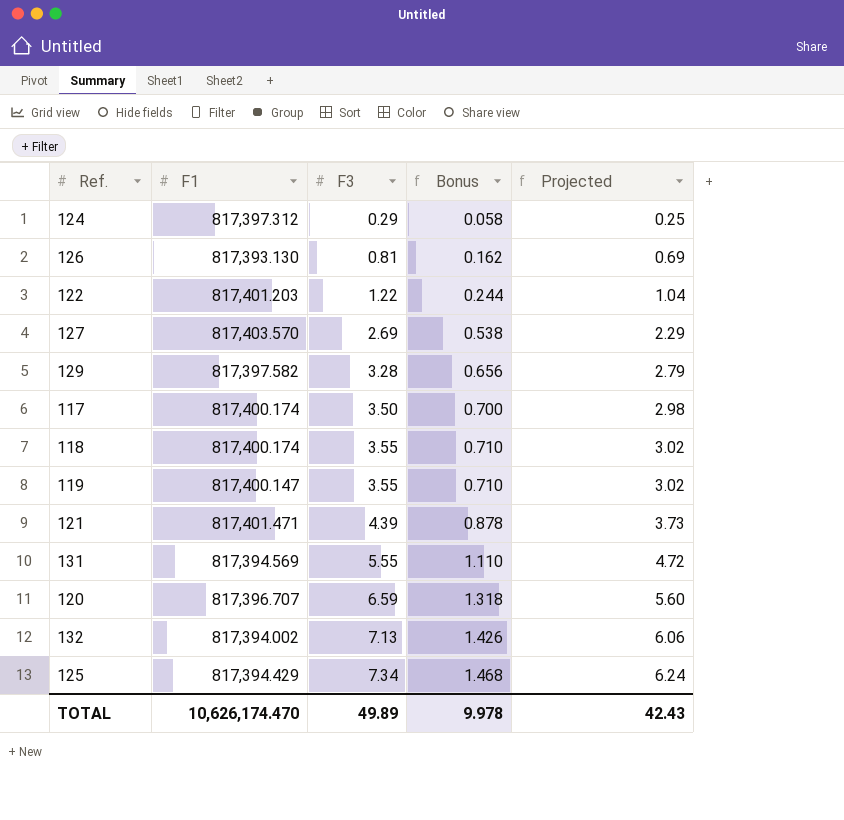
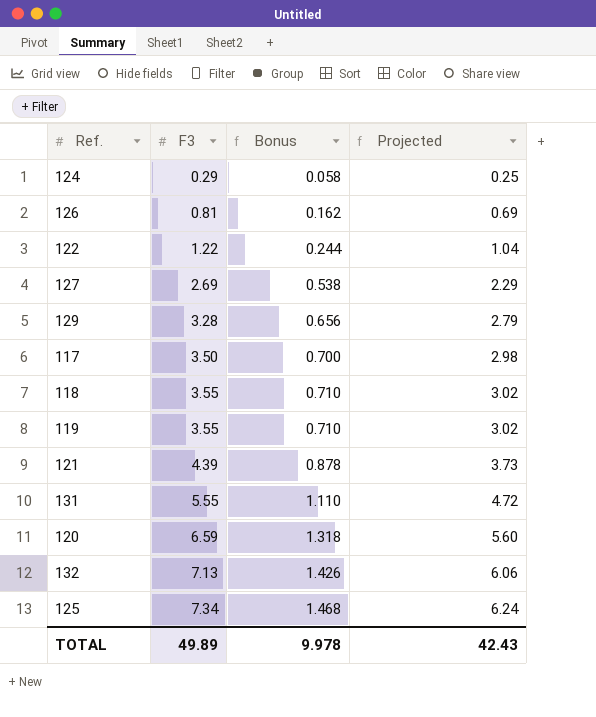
column F1 | position: 2 -> none

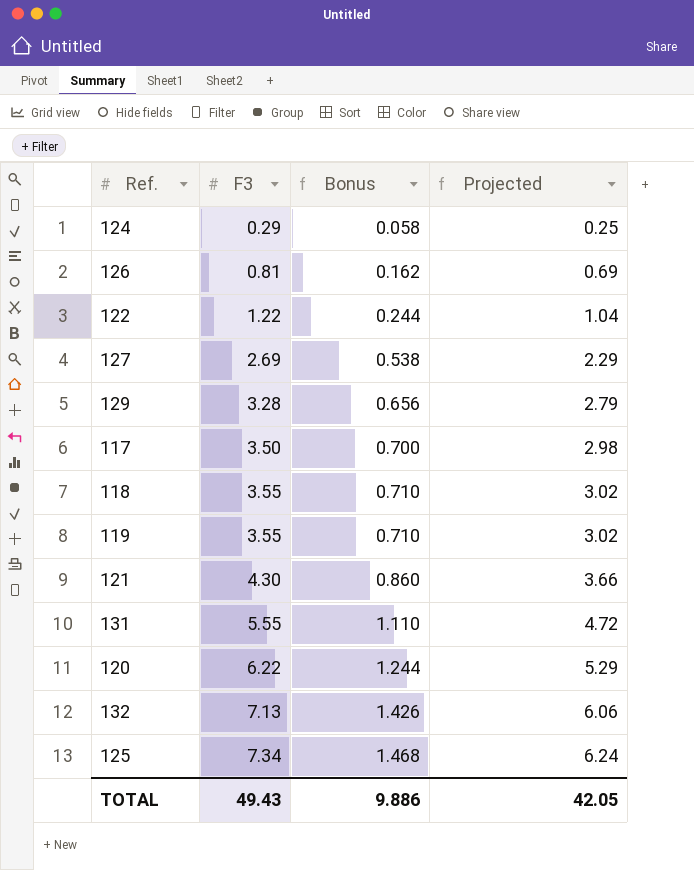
121 | F3: 4.39 -> 4.30
121 | Bonus: 0.878 -> 0.860
121 | Projected: 3.73 -> 3.66
120 | F3: 6.59 -> 6.22
120 | Bonus: 1.318 -> 1.244
120 | Projected: 5.60 -> 5.29
TOTAL | F3: 49.89 -> 49.43
TOTAL | Bonus: 9.978 -> 9.886
TOTAL | Projected: 42.43 -> 42.05

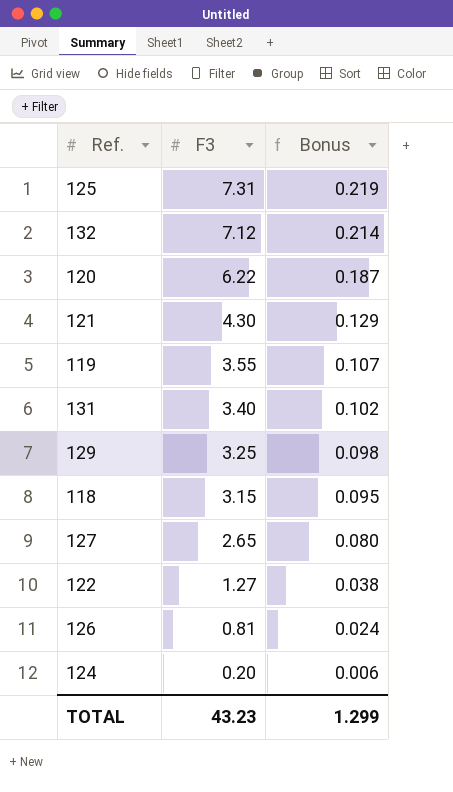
row order: F3 ascending -> F3 descending
column Projected | formula: [F3] * 0.85 -> none
column Bonus | formula: [F3] * 0.2 -> [F3] * 0.03
row 117: 3.50 | 0.700 | 2.98 -> none
125 | F3: 7.34 -> 7.31
132 | F3: 7.13 -> 7.12
131 | F3: 5.55 -> 3.40
129 | F3: 3.28 -> 3.25
118 | F3: 3.55 -> 3.15
127 | F3: 2.69 -> 2.65
122 | F3: 1.22 -> 1.27
124 | F3: 0.29 -> 0.20
TOTAL | F3: 49.43 -> 43.23
TOTAL | Bonus: 9.886 -> 1.299

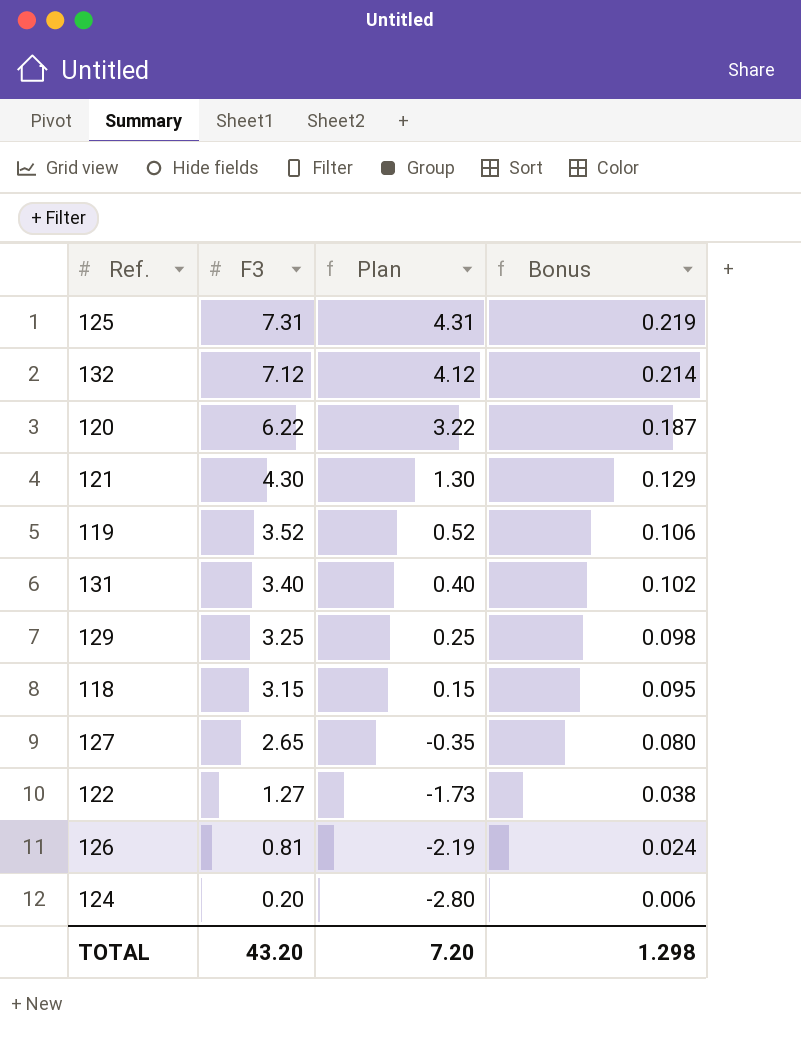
column Plan | formula: none -> [F3] - 3
119 | F3: 3.55 -> 3.52
119 | Bonus: 0.107 -> 0.106
TOTAL | F3: 43.23 -> 43.20
TOTAL | Bonus: 1.299 -> 1.298

